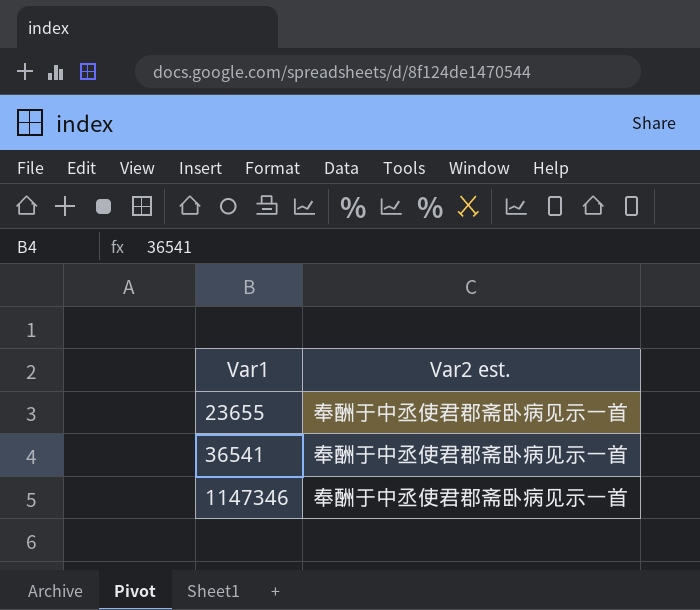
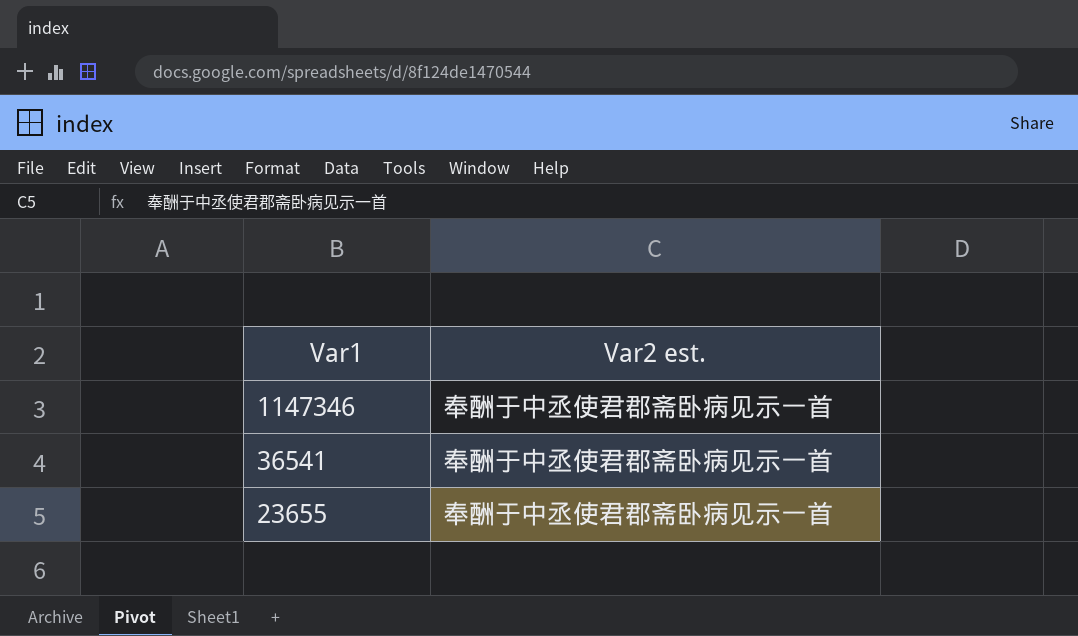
row order: Var1 ascending -> Var1 descending

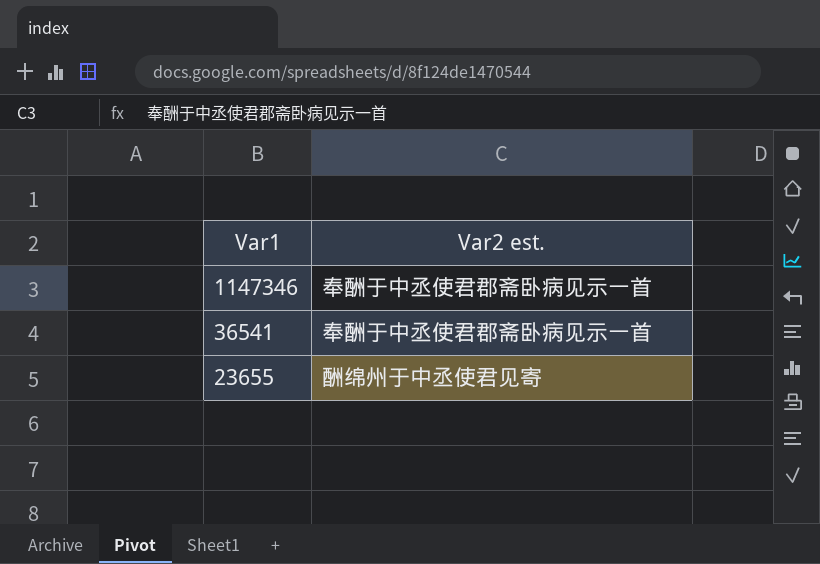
23655 | Var2 est.: 奉酬于中丞使君郡斋卧病见示一首 -> 酬绵州于中丞使君见寄

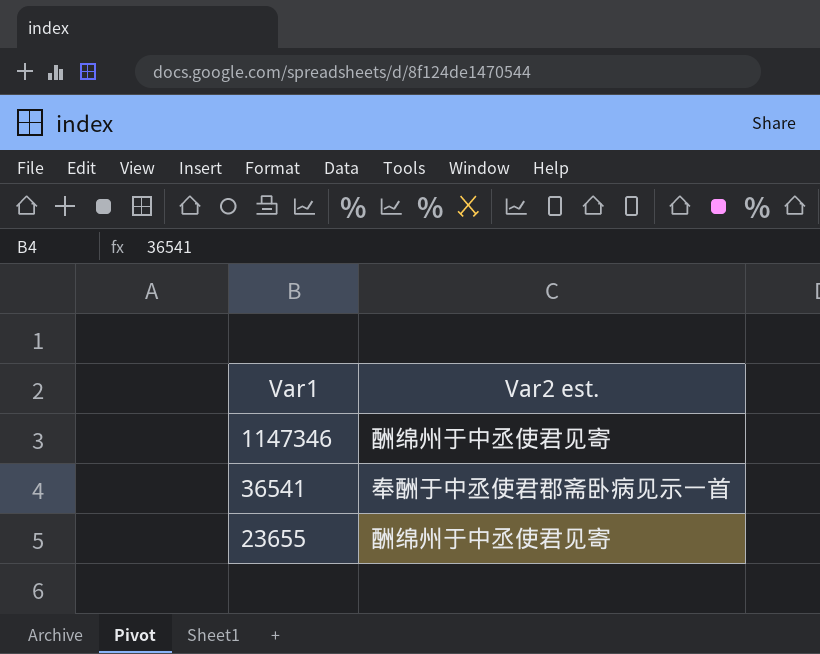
1147346 | Var2 est.: 奉酬于中丞使君郡斋卧病见示一首 -> 酬绵州于中丞使君见寄

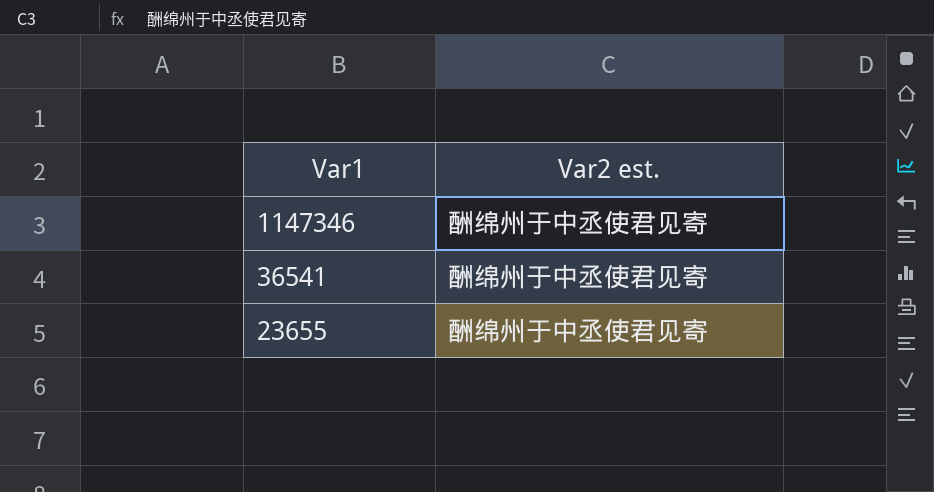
36541 | Var2 est.: 奉酬于中丞使君郡斋卧病见示一首 -> 酬绵州于中丞使君见寄

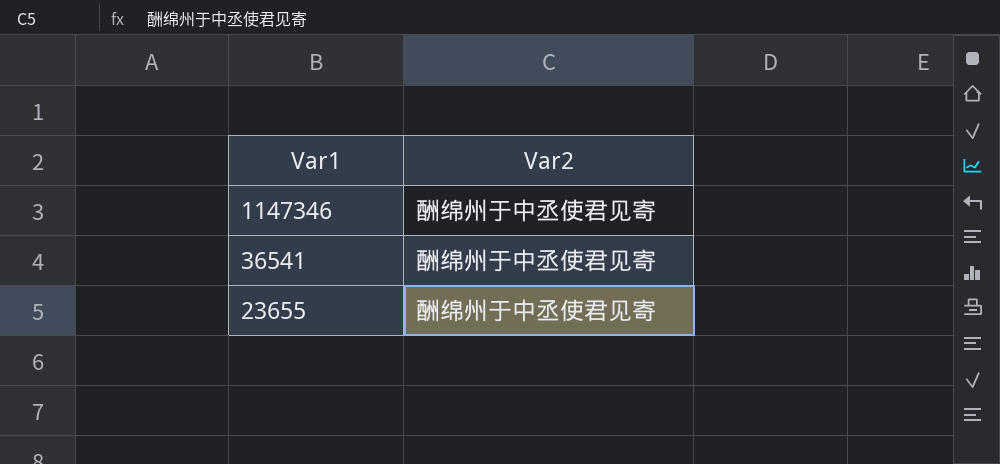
column name: Var2 est. -> Var2

